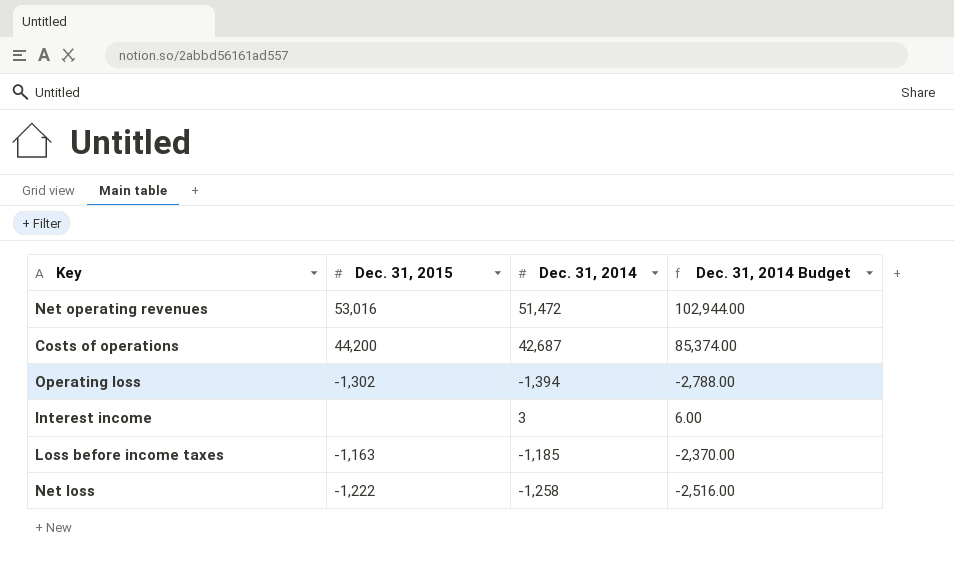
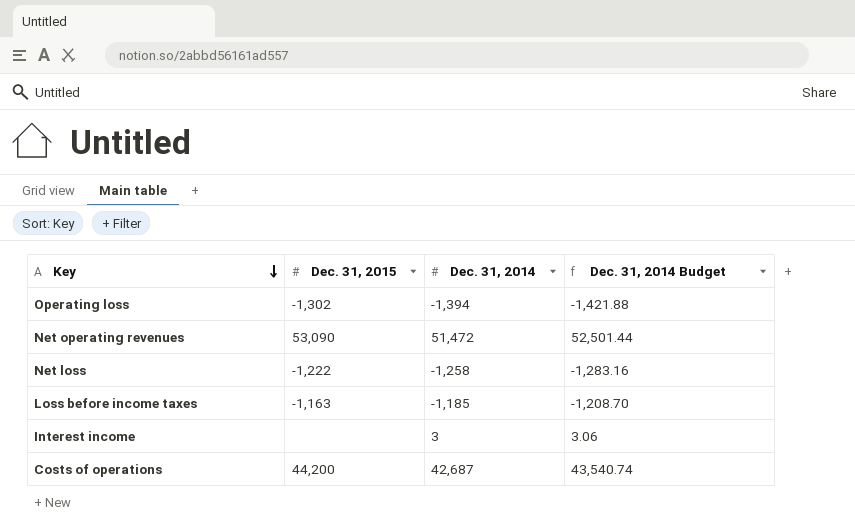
row order: none -> Key descending
column Dec. 31, 2014 Budget | formula: [Dec. 31, 2014] * 2 -> [Dec. 31, 2014] * 1.02
Net operating revenues | Dec. 31, 2015: 53,016 -> 53,090

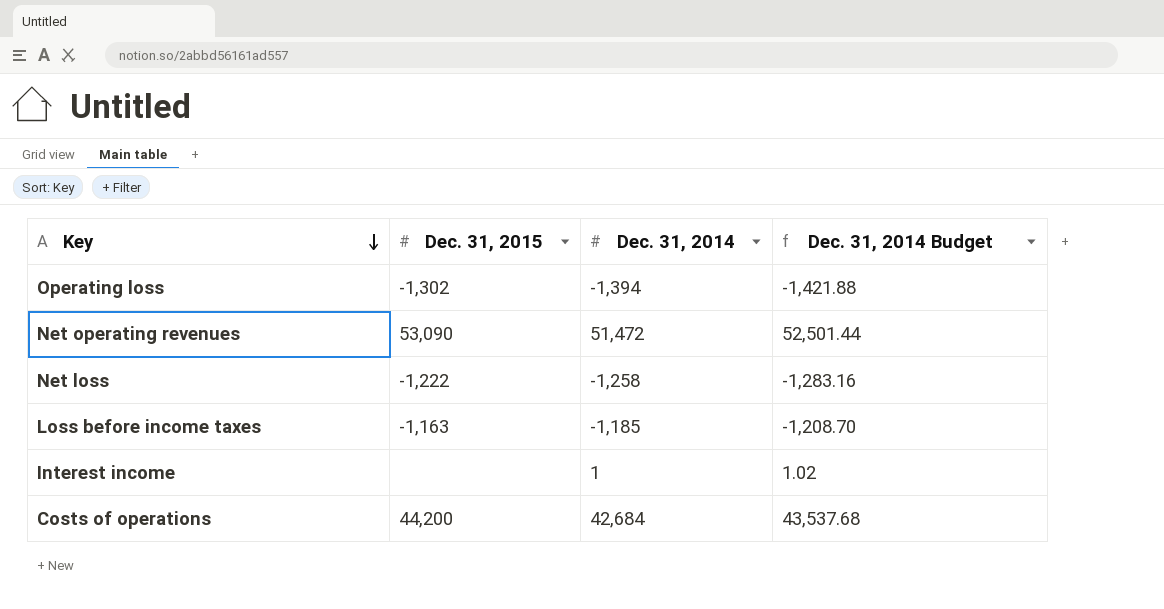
Interest income | Dec. 31, 2014: 3 -> 1
Interest income | Dec. 31, 2014 Budget: 3.06 -> 1.02
Costs of operations | Dec. 31, 2014: 42,687 -> 42,684
Costs of operations | Dec. 31, 2014 Budget: 43,540.74 -> 43,537.68

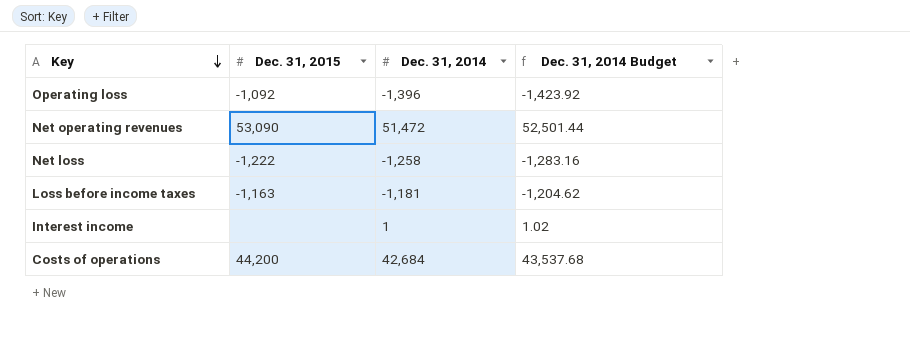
Operating loss | Dec. 31, 2015: -1,302 -> -1,092
Operating loss | Dec. 31, 2014: -1,394 -> -1,396
Operating loss | Dec. 31, 2014 Budget: -1,421.88 -> -1,423.92
Loss before income taxes | Dec. 31, 2014: -1,185 -> -1,181
Loss before income taxes | Dec. 31, 2014 Budget: -1,208.70 -> -1,204.62

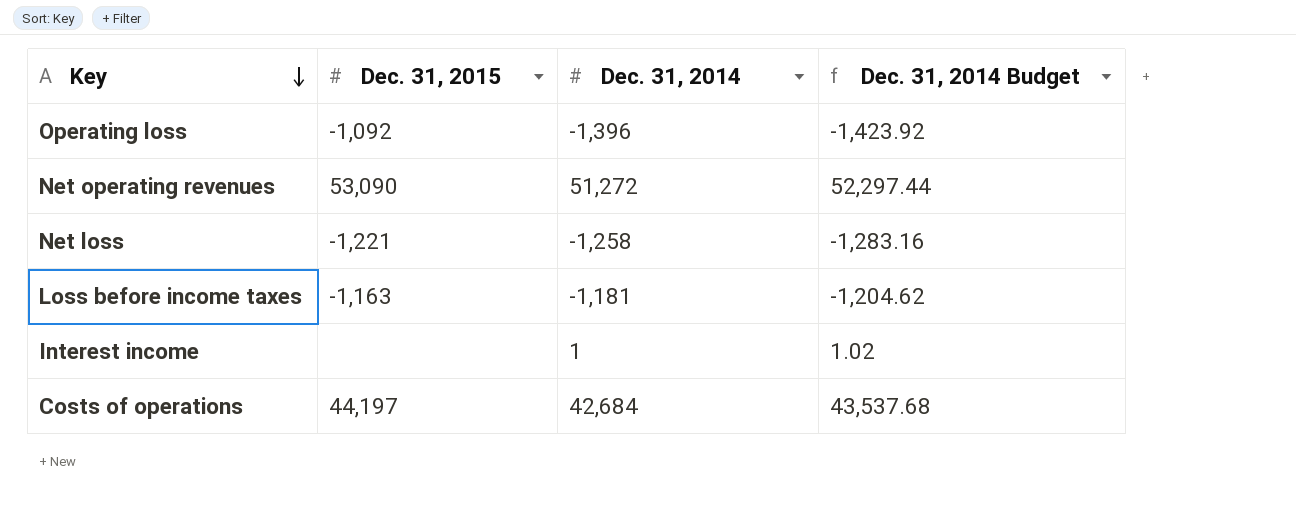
Net operating revenues | Dec. 31, 2014: 51,472 -> 51,272
Net operating revenues | Dec. 31, 2014 Budget: 52,501.44 -> 52,297.44
Net loss | Dec. 31, 2015: -1,222 -> -1,221
Costs of operations | Dec. 31, 2015: 44,200 -> 44,197

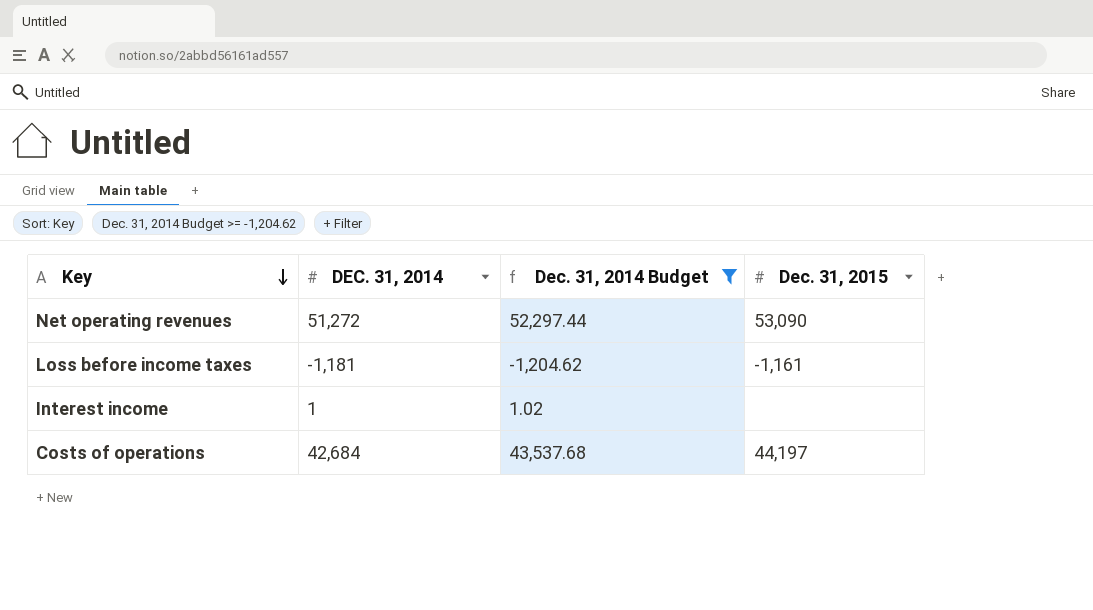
filter: none -> Dec. 31, 2014 Budget >= -1,204.62
column name: Dec. 31, 2014 -> DEC. 31, 2014
column Dec. 31, 2015 | position: 2 -> 4
Loss before income taxes | Dec. 31, 2015: -1,163 -> -1,161

